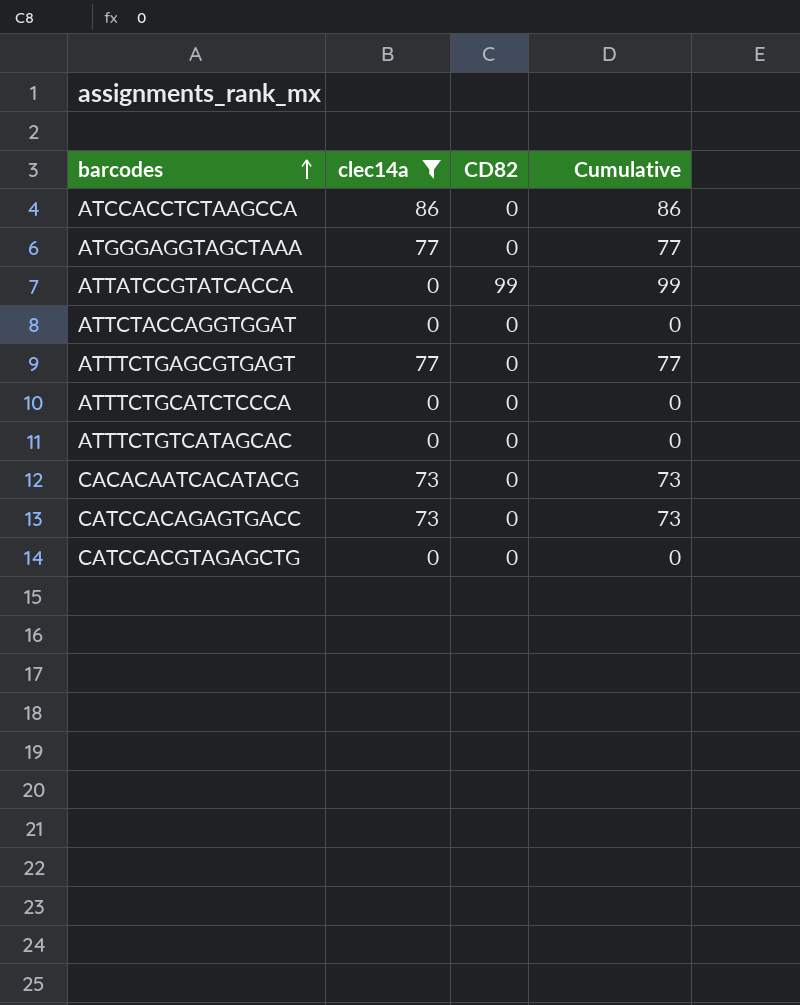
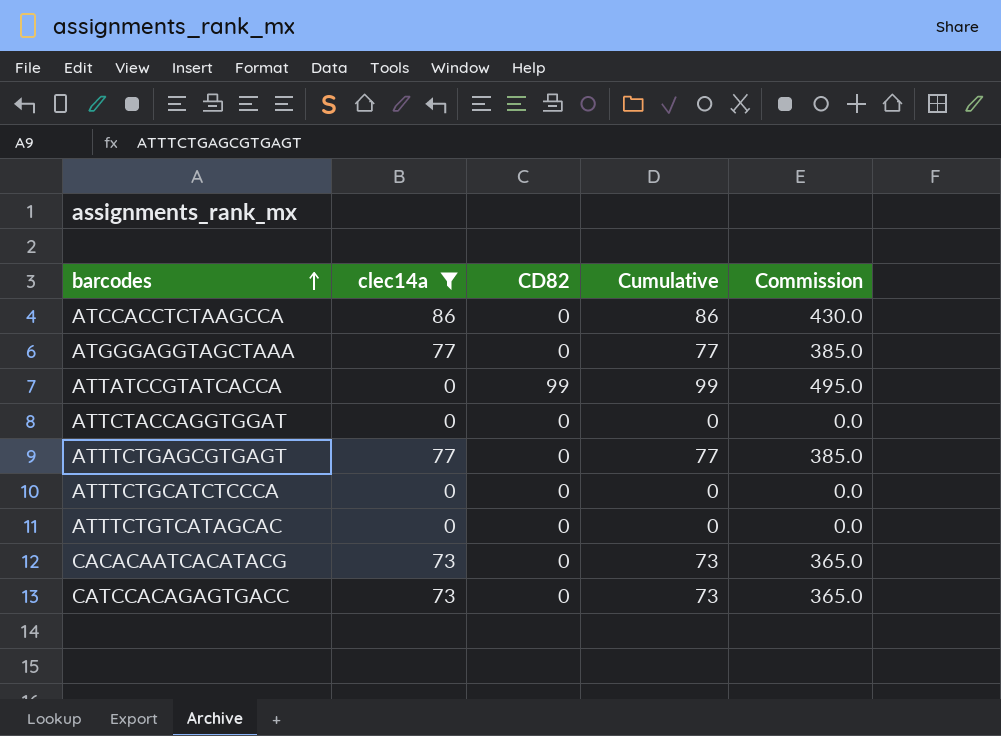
column Commission | formula: none -> [Cumulative] * 5
row CATCCACGTAGAGCTG: 0 | 0 | 0 -> none

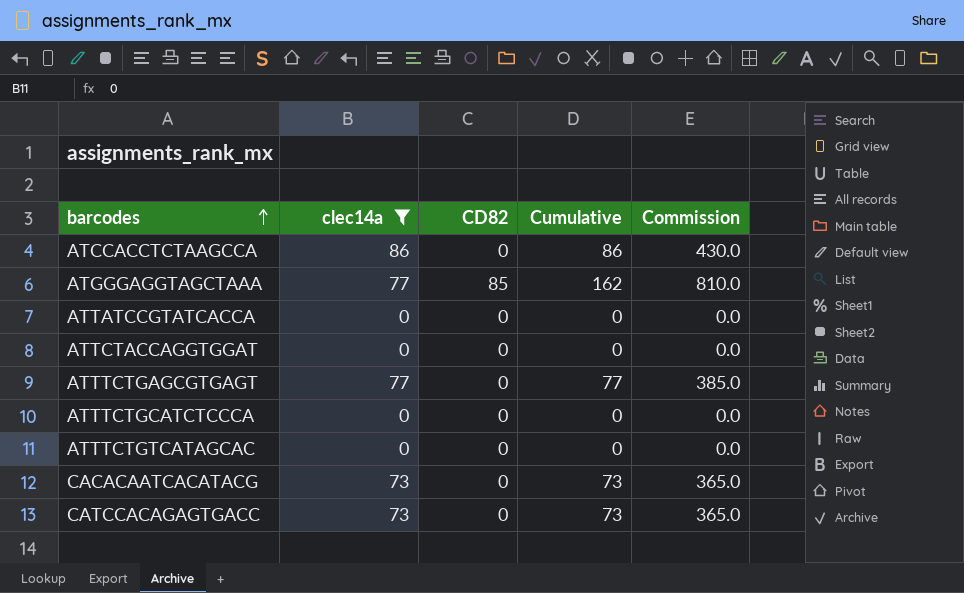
ATGGGAGGTAGCTAAA | CD82: 0 -> 85
ATGGGAGGTAGCTAAA | Cumulative: 77 -> 162
ATGGGAGGTAGCTAAA | Commission: 385.0 -> 810.0
ATTATCCGTATCACCA | CD82: 99 -> 0
ATTATCCGTATCACCA | Cumulative: 99 -> 0
ATTATCCGTATCACCA | Commission: 495.0 -> 0.0

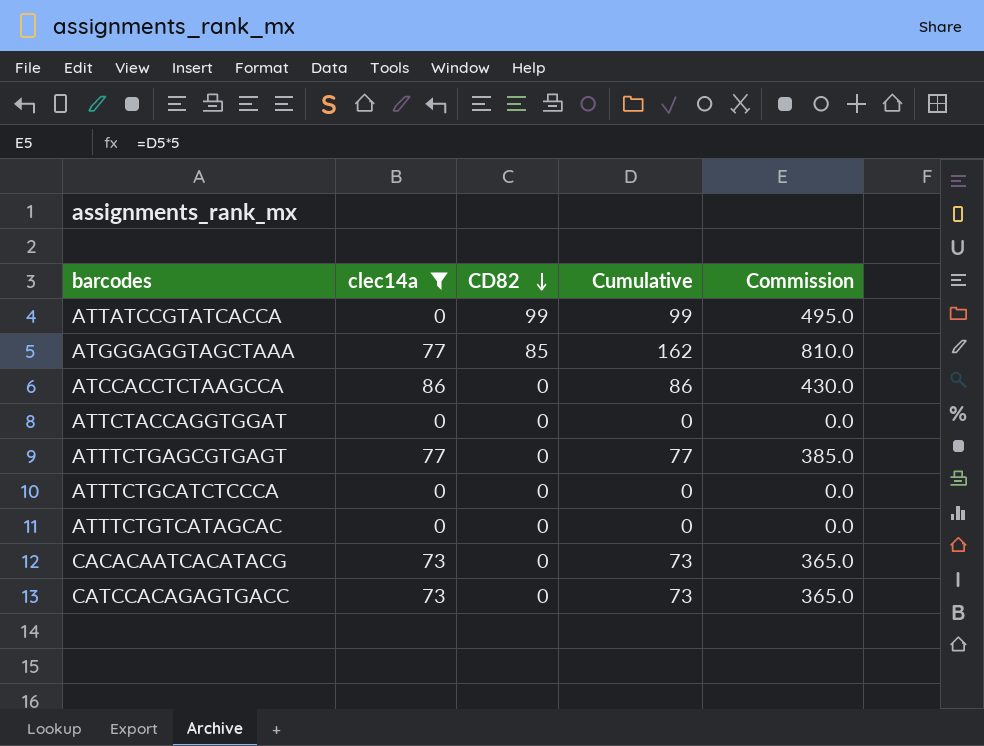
row order: barcodes ascending -> CD82 descending
ATTATCCGTATCACCA | CD82: 0 -> 99
ATTATCCGTATCACCA | Cumulative: 0 -> 99
ATTATCCGTATCACCA | Commission: 0.0 -> 495.0

